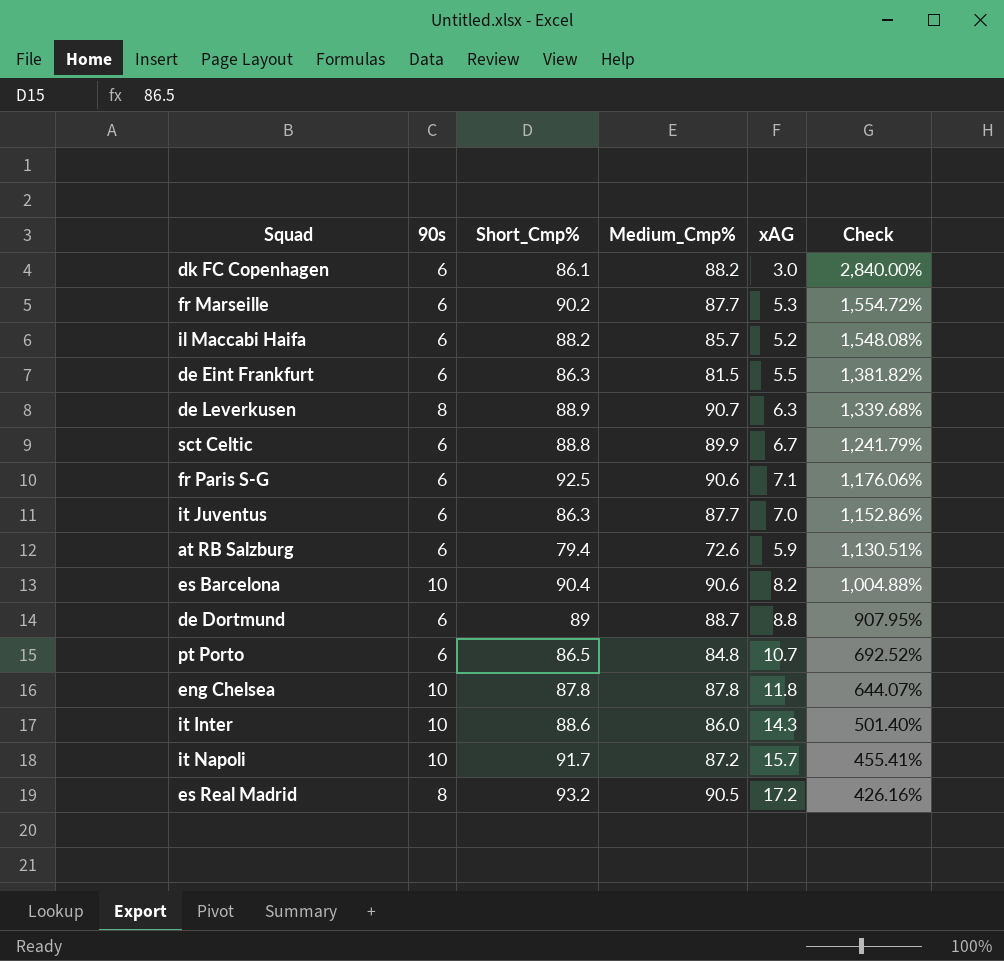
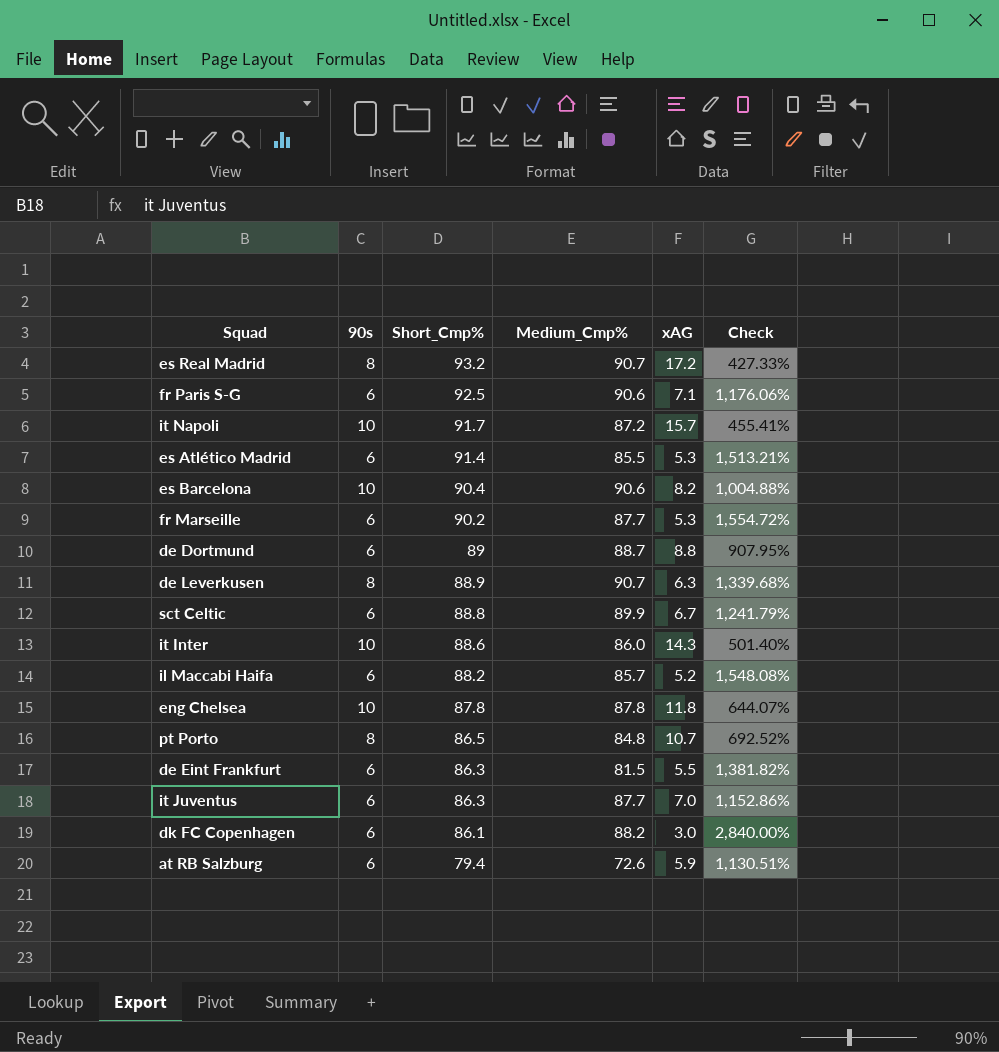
row order: Check descending -> Short_Cmp% descending
es Real Madrid | Medium_Cmp%: 90.5 -> 90.7
es Real Madrid | Check: 426.16% -> 427.33%
row es Atlético Madrid: none -> 6 | 91.4 | 85.5 | 5.3 | 1,513.21%
pt Porto | 90s: 6 -> 8

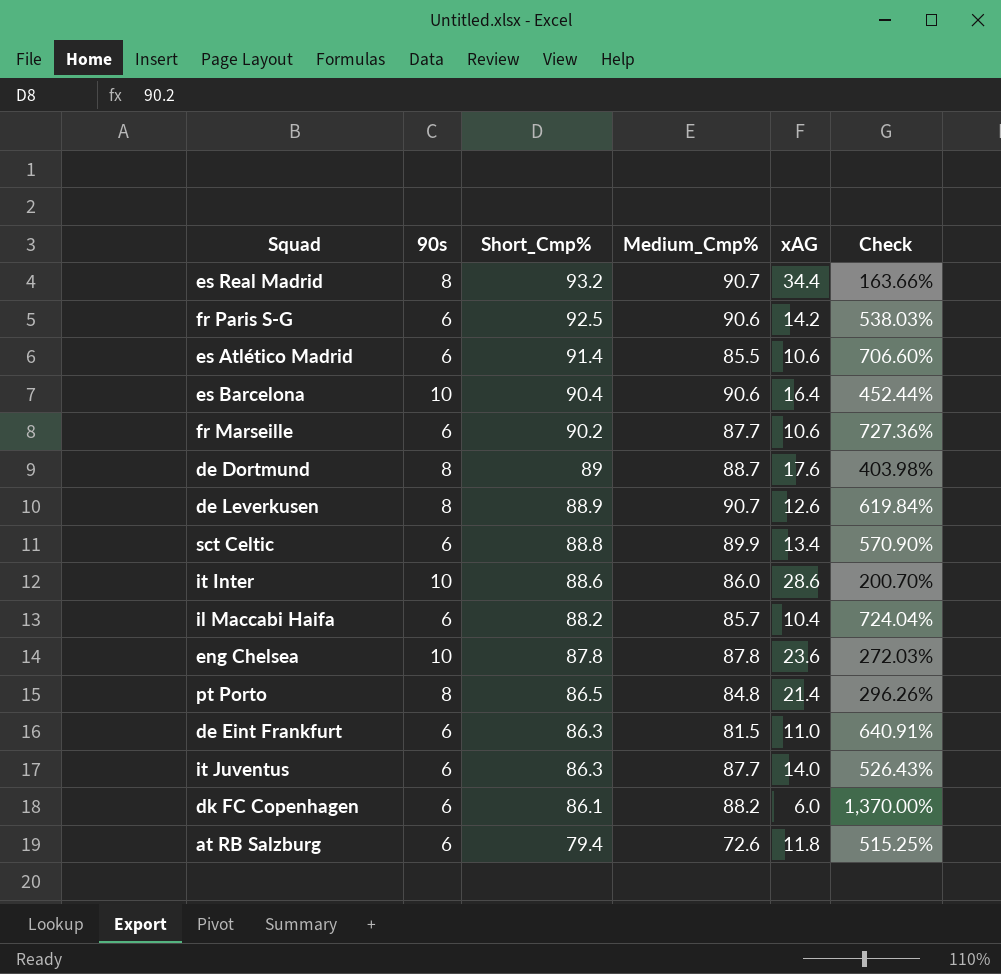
row it Napoli: 10 | 91.7 | 87.2 | 15.7 | 455.41% -> none
es Real Madrid | xAG: 17.2 -> 34.4
es Real Madrid | Check: 427.33% -> 163.66%
fr Paris S-G | xAG: 7.1 -> 14.2
fr Paris S-G | Check: 1,176.06% -> 538.03%
es Atlético Madrid | xAG: 5.3 -> 10.6
es Atlético Madrid | Check: 1,513.21% -> 706.60%
es Barcelona | xAG: 8.2 -> 16.4
es Barcelona | Check: 1,004.88% -> 452.44%
fr Marseille | xAG: 5.3 -> 10.6
fr Marseille | Check: 1,554.72% -> 727.36%
de Dortmund | 90s: 6 -> 8
de Dortmund | xAG: 8.8 -> 17.6
de Dortmund | Check: 907.95% -> 403.98%
de Leverkusen | xAG: 6.3 -> 12.6
de Leverkusen | Check: 1,339.68% -> 619.84%
sct Celtic | xAG: 6.7 -> 13.4
sct Celtic | Check: 1,241.79% -> 570.90%
it Inter | xAG: 14.3 -> 28.6
it Inter | Check: 501.40% -> 200.70%
il Maccabi Haifa | xAG: 5.2 -> 10.4
il Maccabi Haifa | Check: 1,548.08% -> 724.04%
eng Chelsea | xAG: 11.8 -> 23.6
eng Chelsea | Check: 644.07% -> 272.03%
pt Porto | xAG: 10.7 -> 21.4
pt Porto | Check: 692.52% -> 296.26%
de Eint Frankfurt | xAG: 5.5 -> 11.0
de Eint Frankfurt | Check: 1,381.82% -> 640.91%
it Juventus | xAG: 7.0 -> 14.0
it Juventus | Check: 1,152.86% -> 526.43%
dk FC Copenhagen | xAG: 3.0 -> 6.0
dk FC Copenhagen | Check: 2,840.00% -> 1,370.00%
at RB Salzburg | xAG: 5.9 -> 11.8
at RB Salzburg | Check: 1,130.51% -> 515.25%

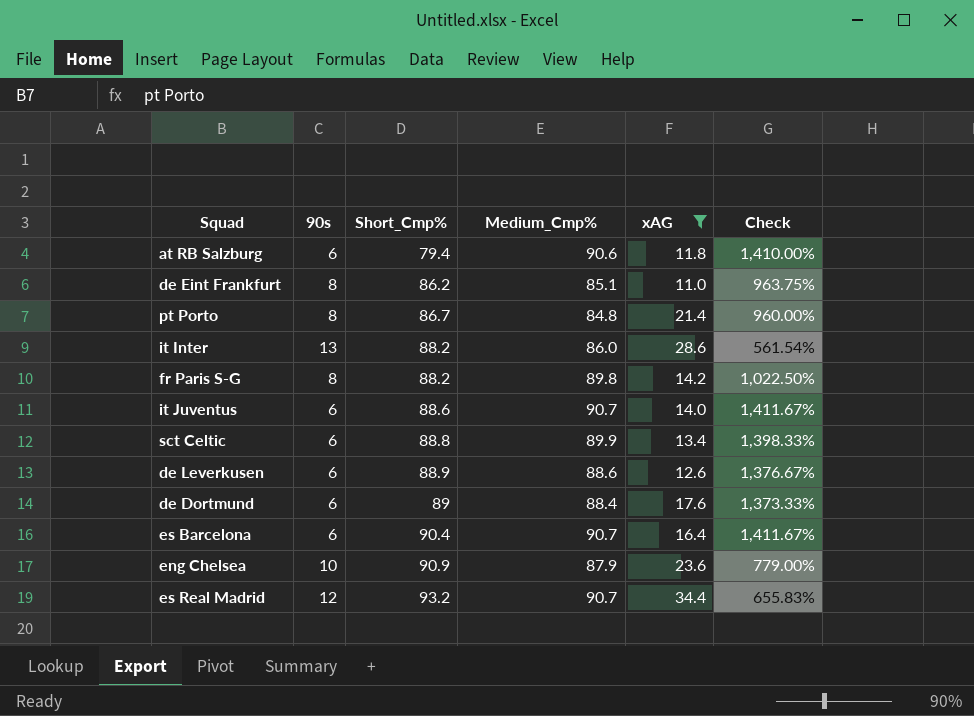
filter: none -> xAG >= 11.0
row order: Short_Cmp% descending -> Short_Cmp% ascending
column Check | formula: ([Medium_Cmp%] - [xAG]) / [xAG] -> ([Medium_Cmp%] - [90s]) / [90s]
at RB Salzburg | Medium_Cmp%: 72.6 -> 90.6
de Eint Frankfurt | 90s: 6 -> 8
de Eint Frankfurt | Short_Cmp%: 86.3 -> 86.2
de Eint Frankfurt | Medium_Cmp%: 81.5 -> 85.1
pt Porto | Short_Cmp%: 86.5 -> 86.7
it Inter | 90s: 10 -> 13
it Inter | Short_Cmp%: 88.6 -> 88.2
fr Paris S-G | 90s: 6 -> 8
fr Paris S-G | Short_Cmp%: 92.5 -> 88.2
fr Paris S-G | Medium_Cmp%: 90.6 -> 89.8
it Juventus | Short_Cmp%: 86.3 -> 88.6
it Juventus | Medium_Cmp%: 87.7 -> 90.7
de Leverkusen | 90s: 8 -> 6
de Leverkusen | Medium_Cmp%: 90.7 -> 88.6
de Dortmund | 90s: 8 -> 6
de Dortmund | Medium_Cmp%: 88.7 -> 88.4
es Barcelona | 90s: 10 -> 6
es Barcelona | Medium_Cmp%: 90.6 -> 90.7
eng Chelsea | Short_Cmp%: 87.8 -> 90.9
eng Chelsea | Medium_Cmp%: 87.8 -> 87.9
es Real Madrid | 90s: 8 -> 12

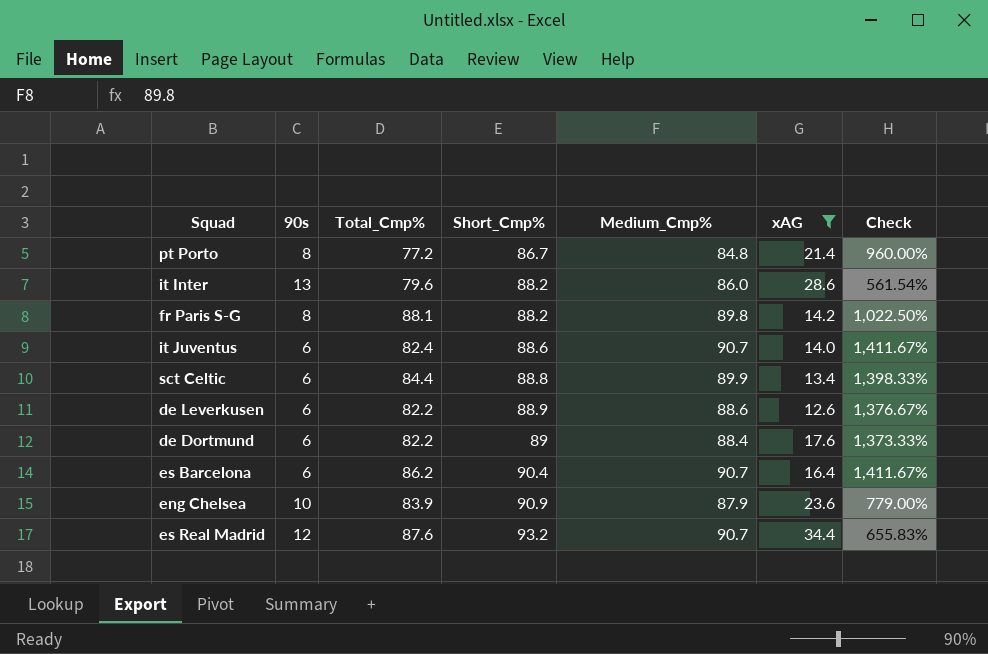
column Total_Cmp% | position: none -> 3
row at RB Salzburg: 6 | 79.4 | 90.6 | 11.8 | 1,410.00% -> none
row de Eint Frankfurt: 8 | 86.2 | 85.1 | 11.0 | 963.75% -> none

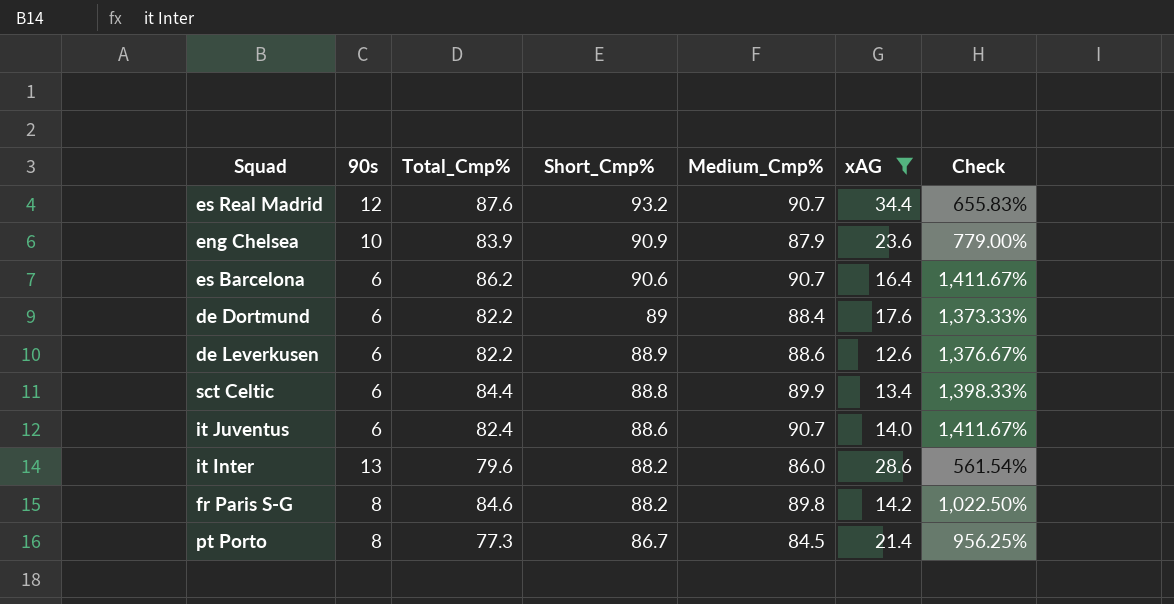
row order: Short_Cmp% ascending -> Short_Cmp% descending
es Barcelona | Short_Cmp%: 90.4 -> 90.6
fr Paris S-G | Total_Cmp%: 88.1 -> 84.6
pt Porto | Total_Cmp%: 77.2 -> 77.3
pt Porto | Medium_Cmp%: 84.8 -> 84.5
pt Porto | Check: 960.00% -> 956.25%

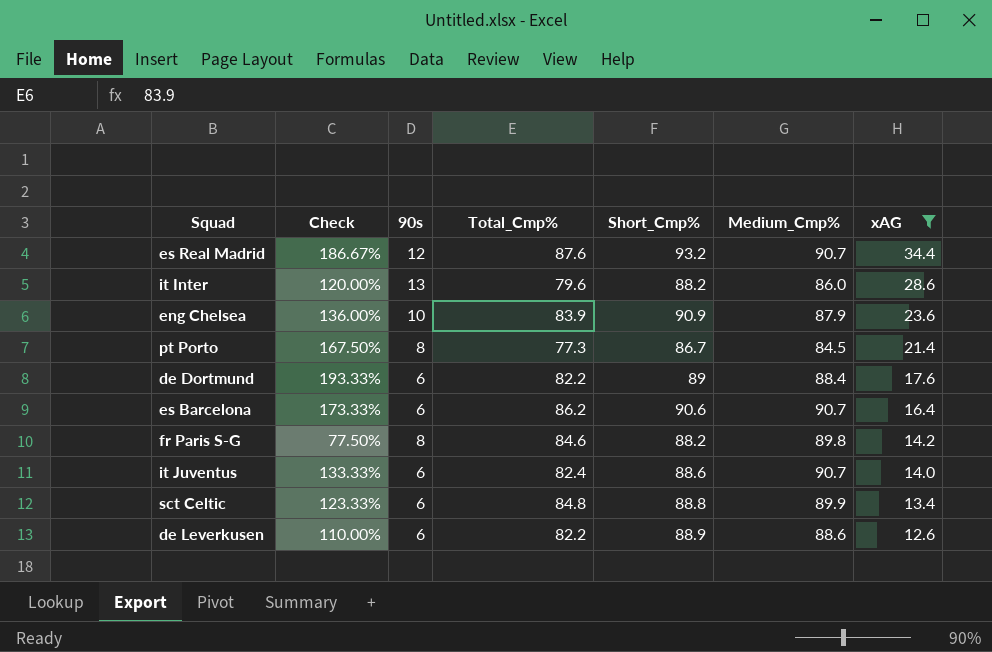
row order: Short_Cmp% descending -> xAG descending
column Check | formula: ([Medium_Cmp%] - [90s]) / [90s] -> ([xAG] - [90s]) / [90s]
column Check | position: 7 -> 2
sct Celtic | Total_Cmp%: 84.4 -> 84.8

